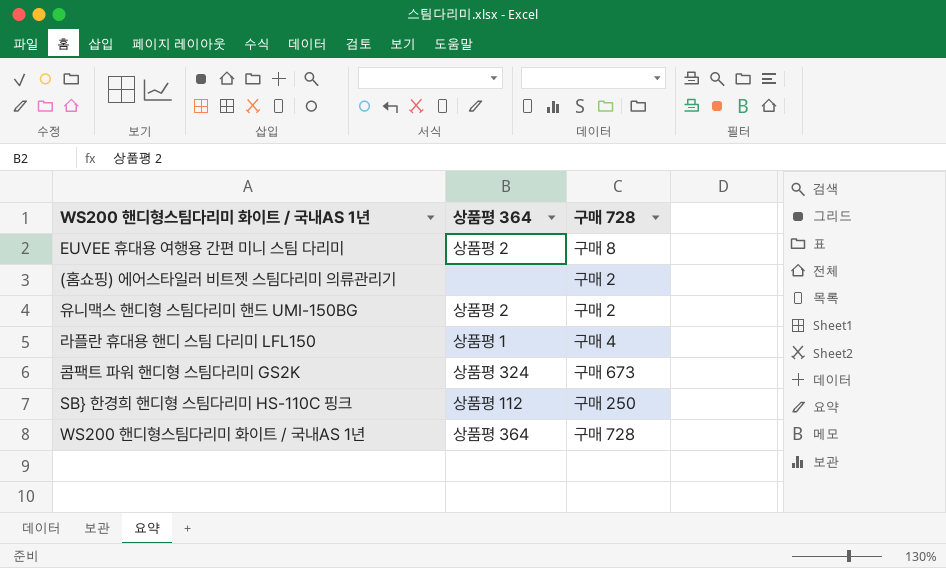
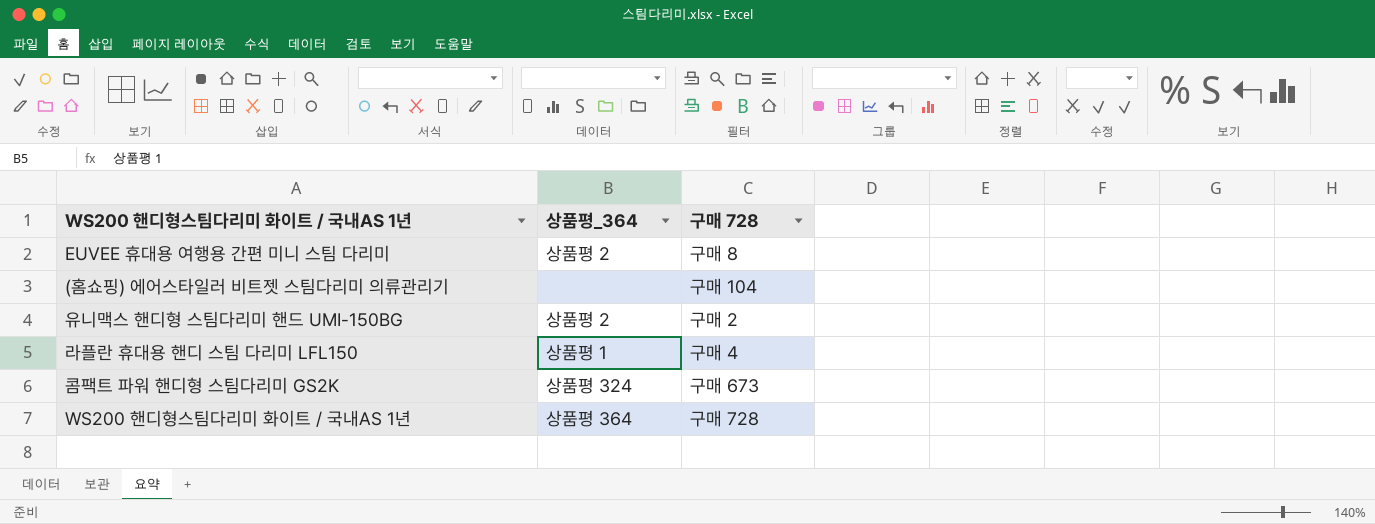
column name: 상품평 364 -> 상품평_364
row SB} 한경희 핸디형 스팀다리미 HS-110C 핑크: 상품평 112 | 구매 250 -> none
(홈쇼핑) 에어스타일러 비트젯 스팀다리미 의류관리기 | 구매 728: 구매 2 -> 구매 104

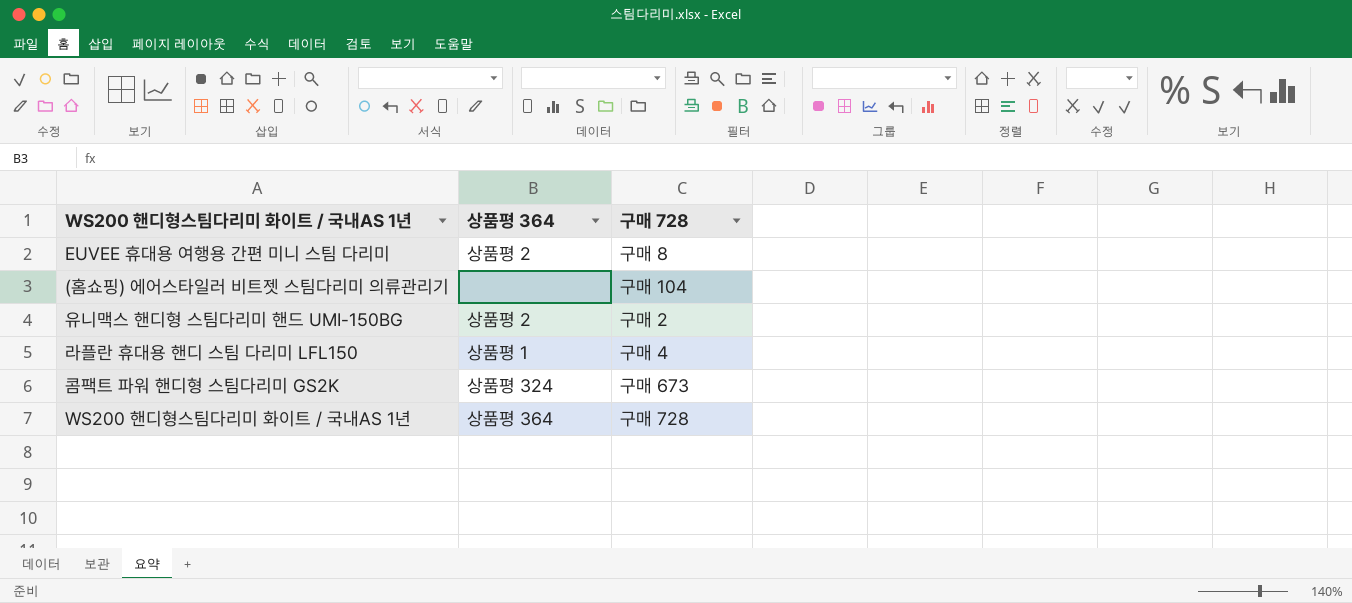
column name: 상품평_364 -> 상품평 364

